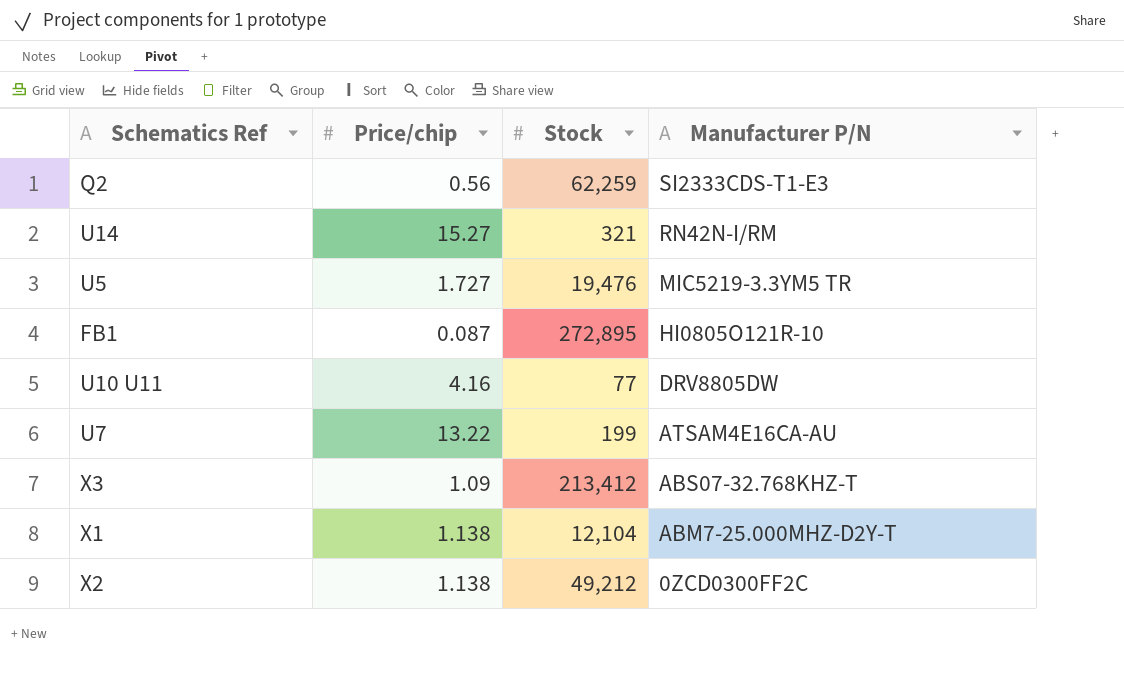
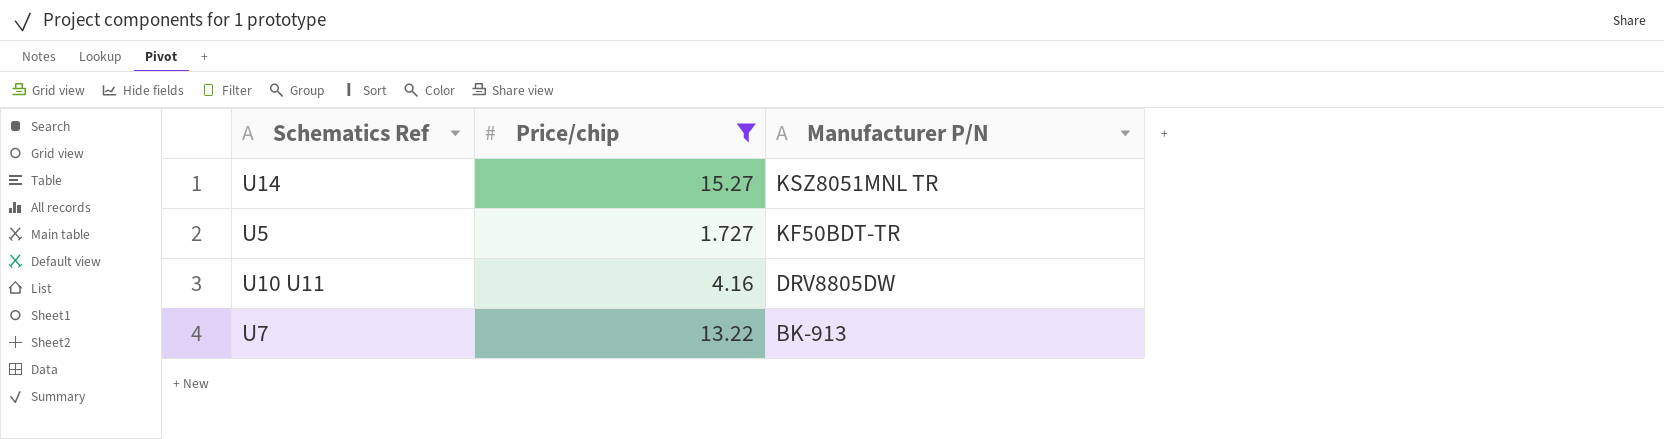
filter: none -> Price/chip >= 1.727
column Stock | position: 3 -> none
U14 | Manufacturer P/N: RN42N-I/RM -> KSZ8051MNL TR
U5 | Manufacturer P/N: MIC5219-3.3YM5 TR -> KF50BDT-TR
U7 | Manufacturer P/N: ATSAM4E16CA-AU -> BK-913

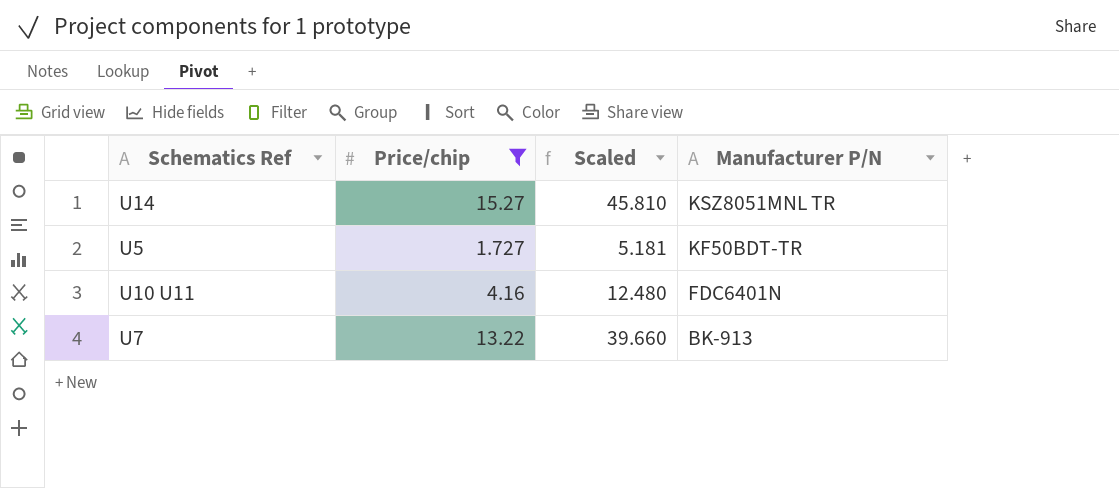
column Scaled | formula: none -> [Price/chip] * 3
U10 U11 | Manufacturer P/N: DRV8805DW -> FDC6401N

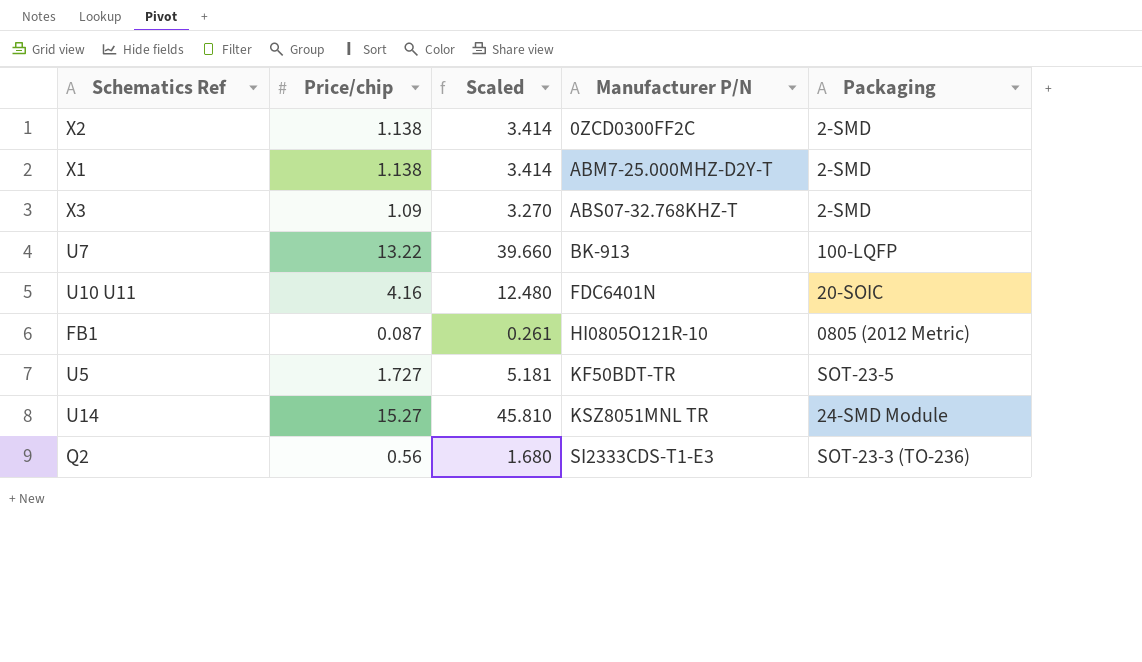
filter: Price/chip >= 1.727 -> none
row order: Manufacturer P/N descending -> Manufacturer P/N ascending
column Packaging | position: none -> 5

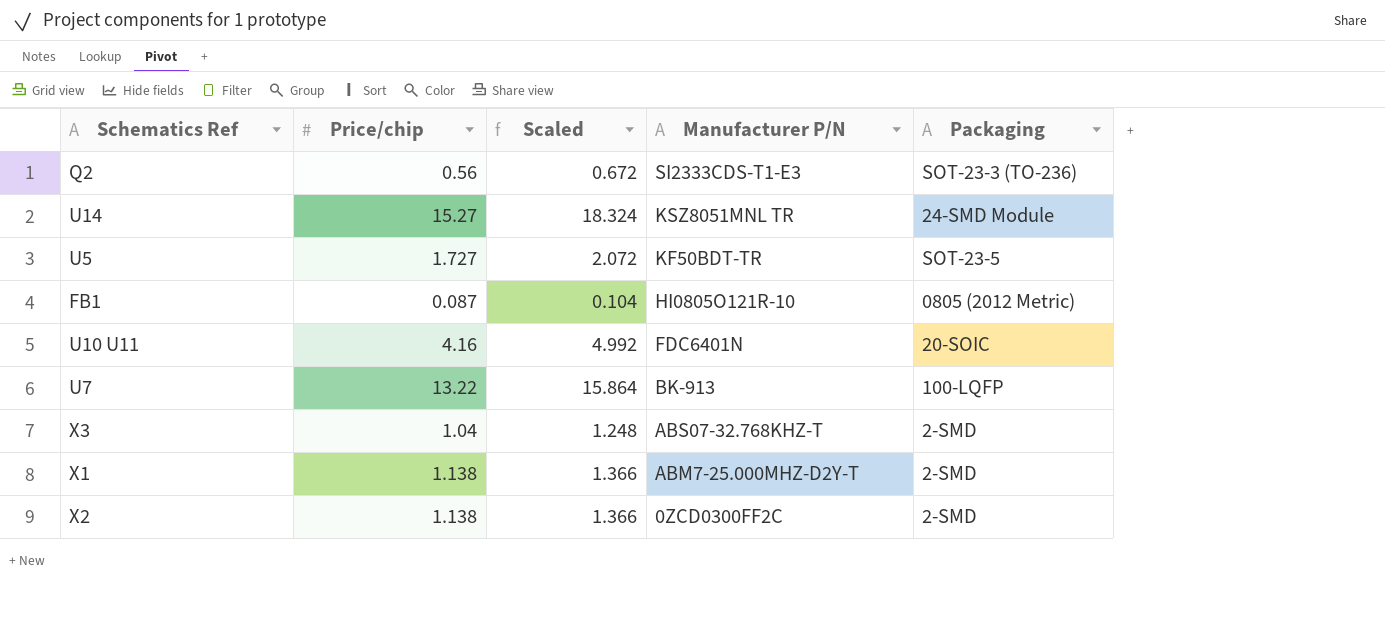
row order: Manufacturer P/N ascending -> Manufacturer P/N descending
column Scaled | formula: [Price/chip] * 3 -> [Price/chip] * 1.2
X3 | Price/chip: 1.09 -> 1.04

